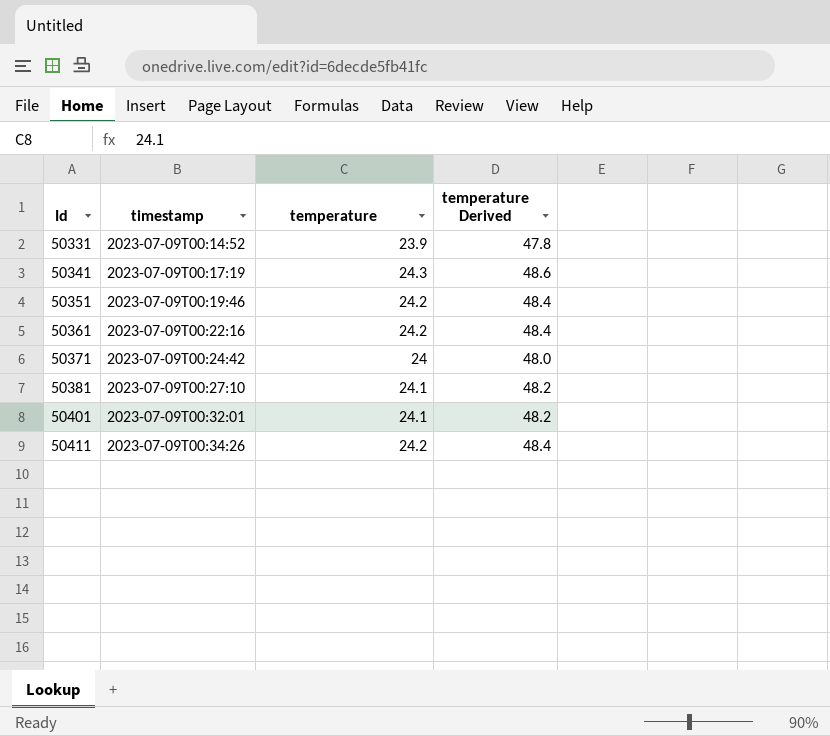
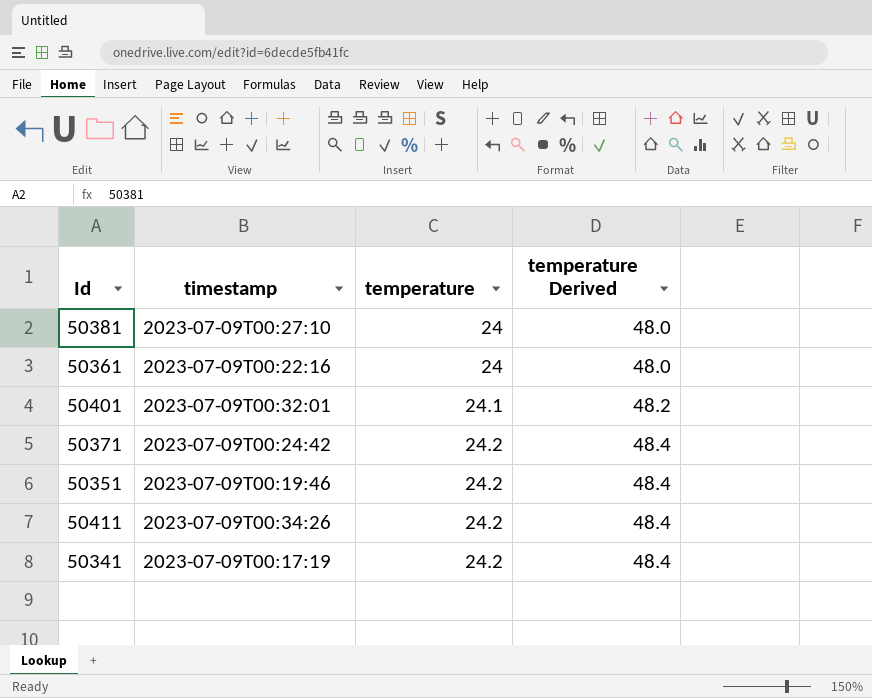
row order: Id ascending -> temperature ascending
row 50331: 2023-07-09T00:14:52 | 23.9 | 47.8 -> none
50381 | temperature: 24.1 -> 24
50381 | temperature Derived: 48.2 -> 48.0
50361 | temperature: 24.2 -> 24
50361 | temperature Derived: 48.4 -> 48.0
50371 | temperature: 24 -> 24.2
50371 | temperature Derived: 48.0 -> 48.4
50341 | temperature: 24.3 -> 24.2
50341 | temperature Derived: 48.6 -> 48.4

